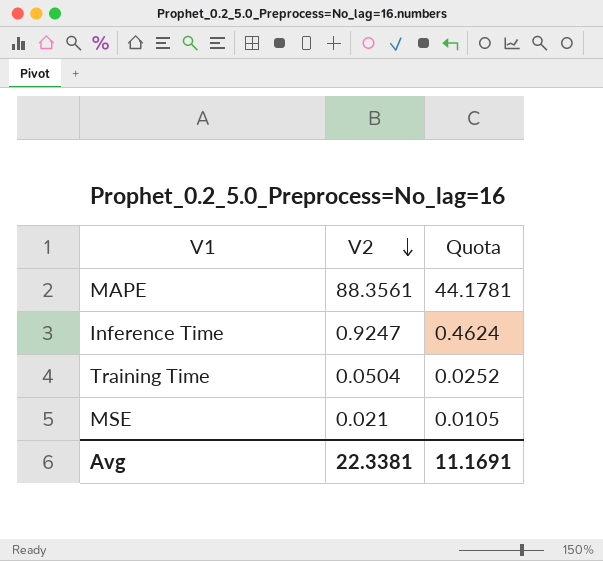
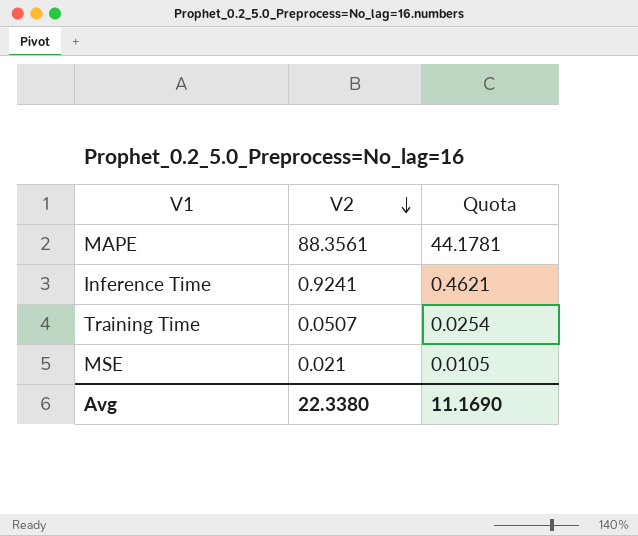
Inference Time | V2: 0.9247 -> 0.9241
Inference Time | Quota: 0.4624 -> 0.4621
Training Time | V2: 0.0504 -> 0.0507
Training Time | Quota: 0.0252 -> 0.0254
Avg | V2: 22.3381 -> 22.3380
Avg | Quota: 11.1691 -> 11.1690

